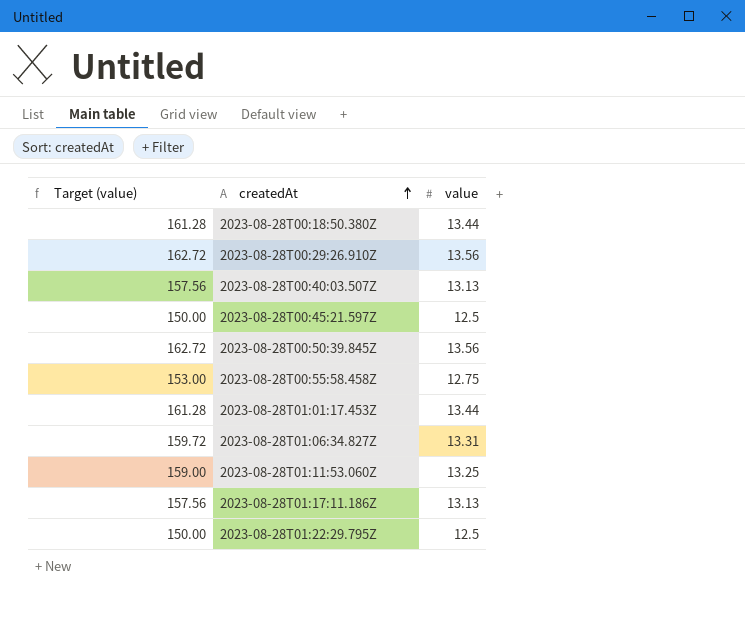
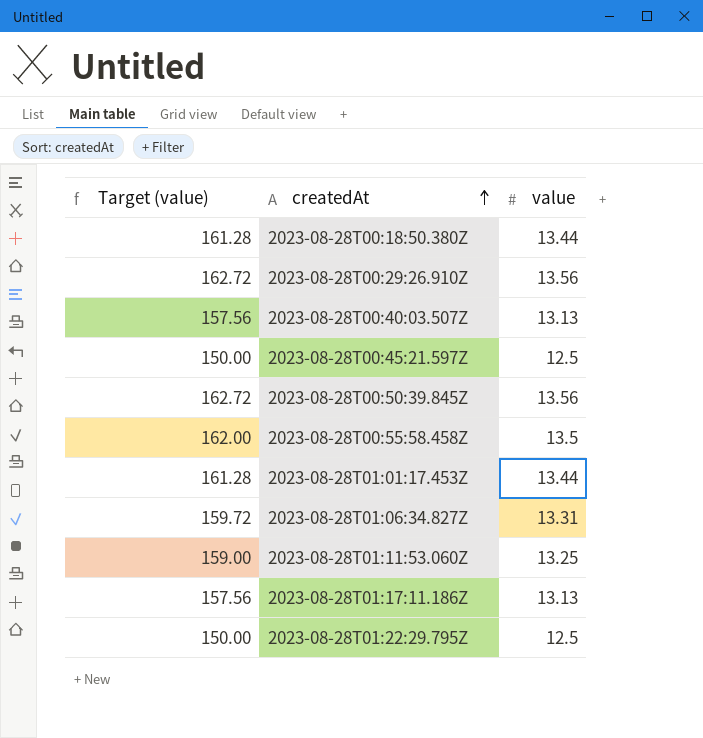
2023-08-28T00:55:58.458Z | Target (value): 153.00 -> 162.00
2023-08-28T00:55:58.458Z | value: 12.75 -> 13.5

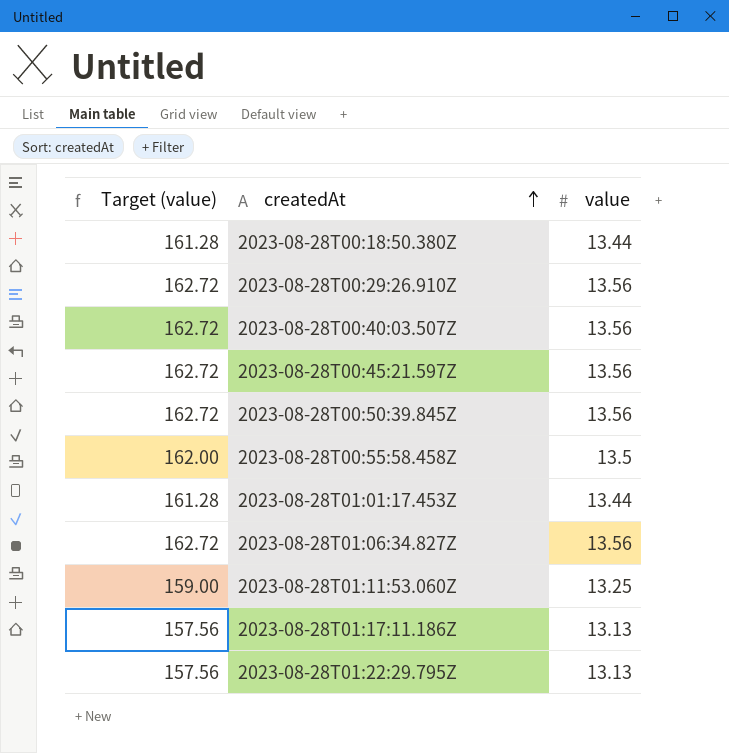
2023-08-28T00:40:03.507Z | Target (value): 157.56 -> 162.72
2023-08-28T00:40:03.507Z | value: 13.13 -> 13.56
2023-08-28T00:45:21.597Z | Target (value): 150.00 -> 162.72
2023-08-28T00:45:21.597Z | value: 12.5 -> 13.56
2023-08-28T01:06:34.827Z | Target (value): 159.72 -> 162.72
2023-08-28T01:06:34.827Z | value: 13.31 -> 13.56
2023-08-28T01:22:29.795Z | Target (value): 150.00 -> 157.56
2023-08-28T01:22:29.795Z | value: 12.5 -> 13.13

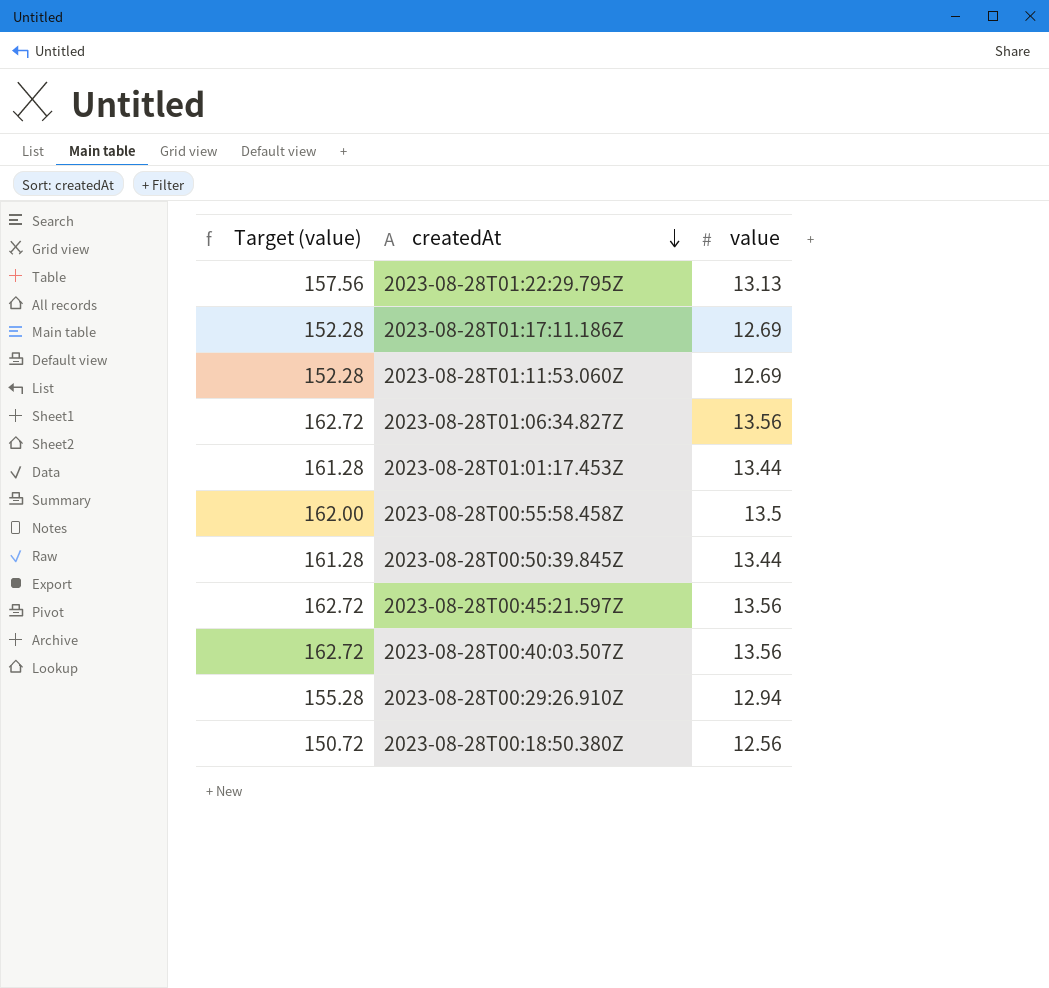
row order: createdAt ascending -> createdAt descending
2023-08-28T01:17:11.186Z | Target (value): 157.56 -> 152.28
2023-08-28T01:17:11.186Z | value: 13.13 -> 12.69
2023-08-28T01:11:53.060Z | Target (value): 159.00 -> 152.28
2023-08-28T01:11:53.060Z | value: 13.25 -> 12.69
2023-08-28T00:50:39.845Z | Target (value): 162.72 -> 161.28
2023-08-28T00:50:39.845Z | value: 13.56 -> 13.44
2023-08-28T00:29:26.910Z | Target (value): 162.72 -> 155.28
2023-08-28T00:29:26.910Z | value: 13.56 -> 12.94
2023-08-28T00:18:50.380Z | Target (value): 161.28 -> 150.72
2023-08-28T00:18:50.380Z | value: 13.44 -> 12.56

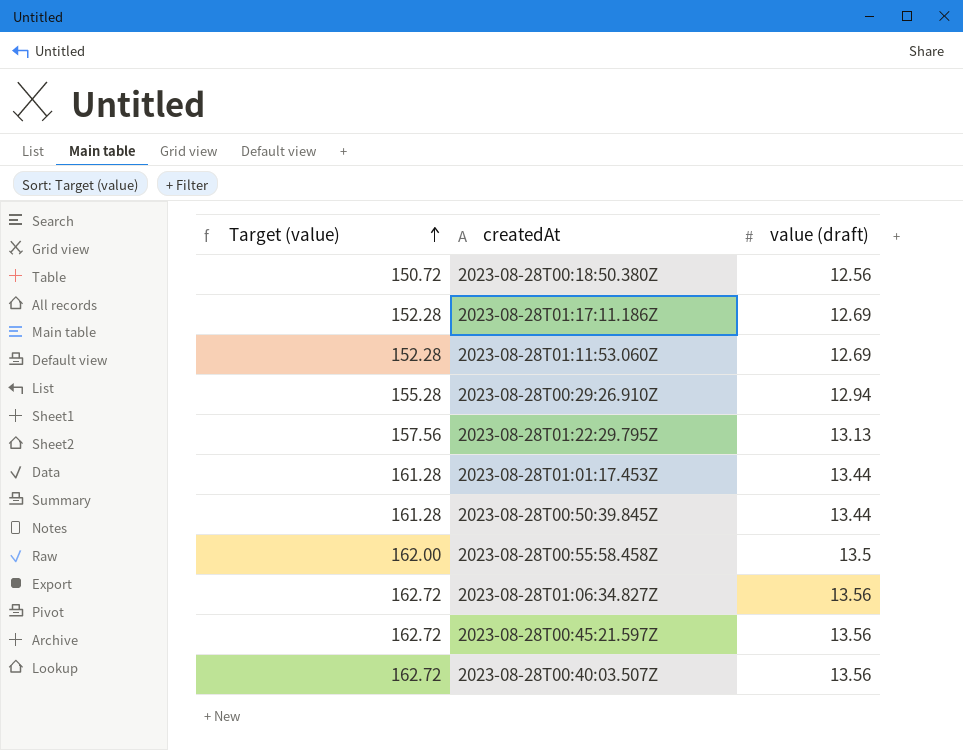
row order: createdAt descending -> Target (value) ascending
column name: value -> value (draft)

